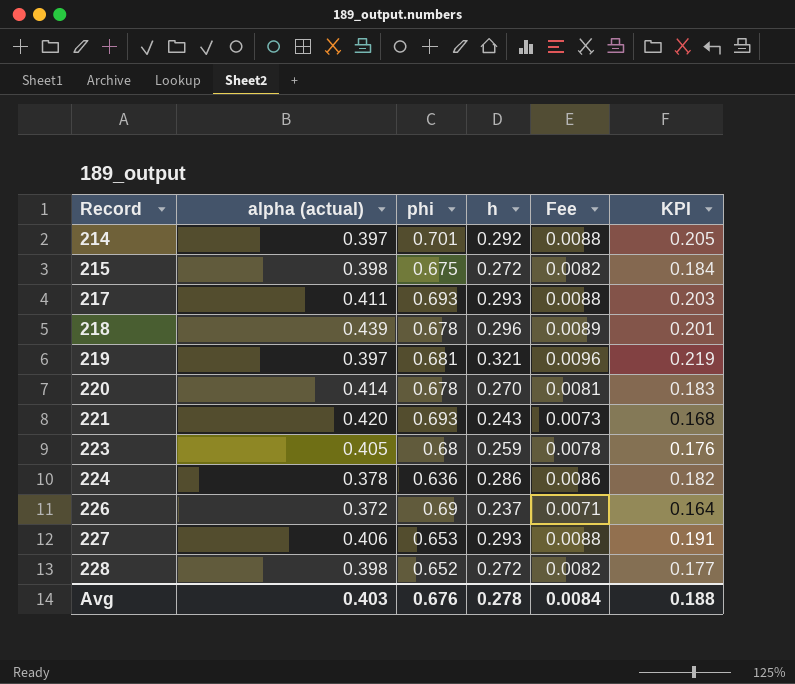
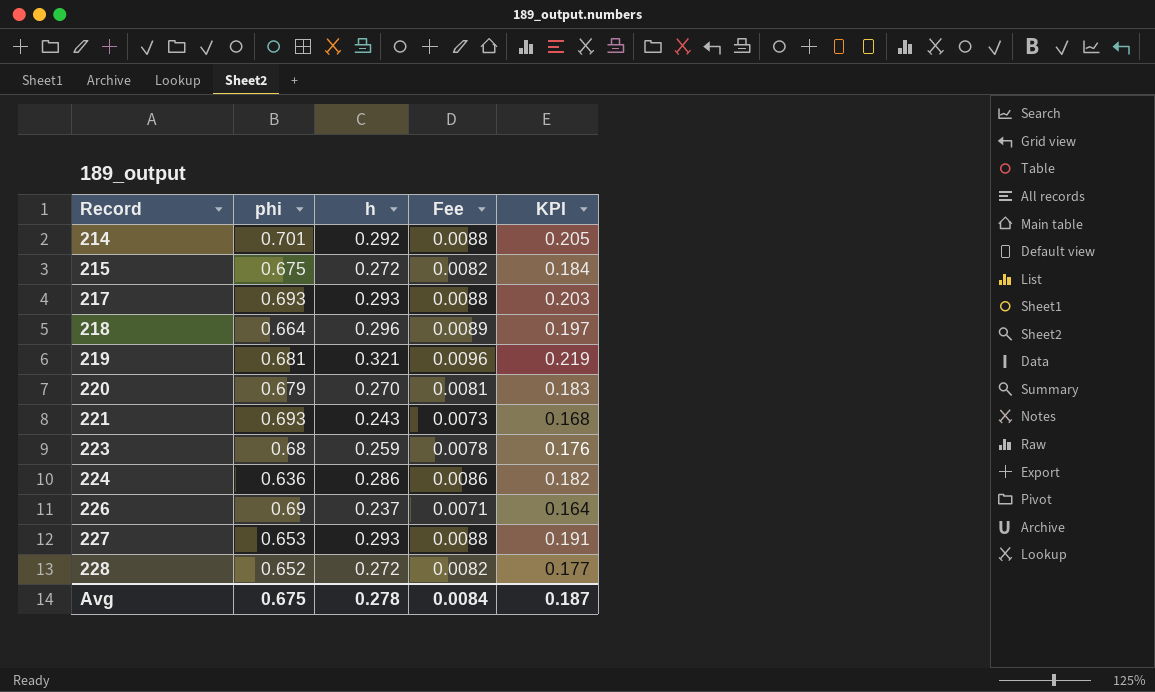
column alpha (actual) | position: 2 -> none
218 | phi: 0.678 -> 0.664
218 | KPI: 0.201 -> 0.197
220 | phi: 0.678 -> 0.679
Avg | phi: 0.676 -> 0.675
Avg | KPI: 0.188 -> 0.187

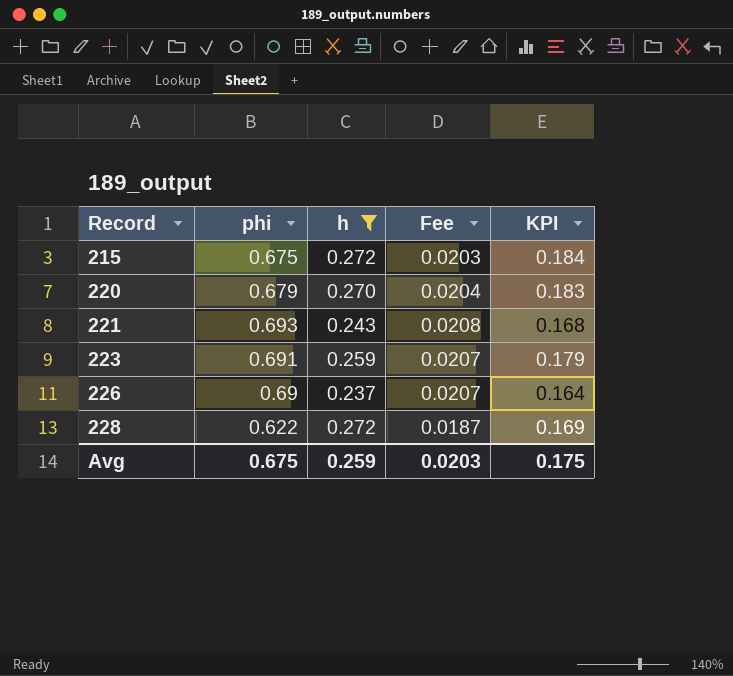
filter: none -> h <= 0.272
column Fee | formula: [h] * 0.03 -> [phi] * 0.03
223 | phi: 0.68 -> 0.691
223 | KPI: 0.176 -> 0.179
228 | phi: 0.652 -> 0.622
228 | KPI: 0.177 -> 0.169
Avg | h: 0.278 -> 0.259
Avg | Fee: 0.0084 -> 0.0203
Avg | KPI: 0.187 -> 0.175

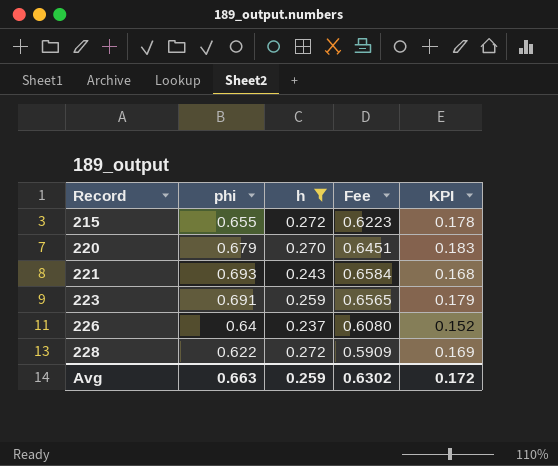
column Fee | formula: [phi] * 0.03 -> [phi] * 0.95
215 | phi: 0.675 -> 0.655
215 | KPI: 0.184 -> 0.178
226 | phi: 0.69 -> 0.64
226 | KPI: 0.164 -> 0.152
Avg | phi: 0.675 -> 0.663
Avg | Fee: 0.0203 -> 0.6302
Avg | KPI: 0.175 -> 0.172

